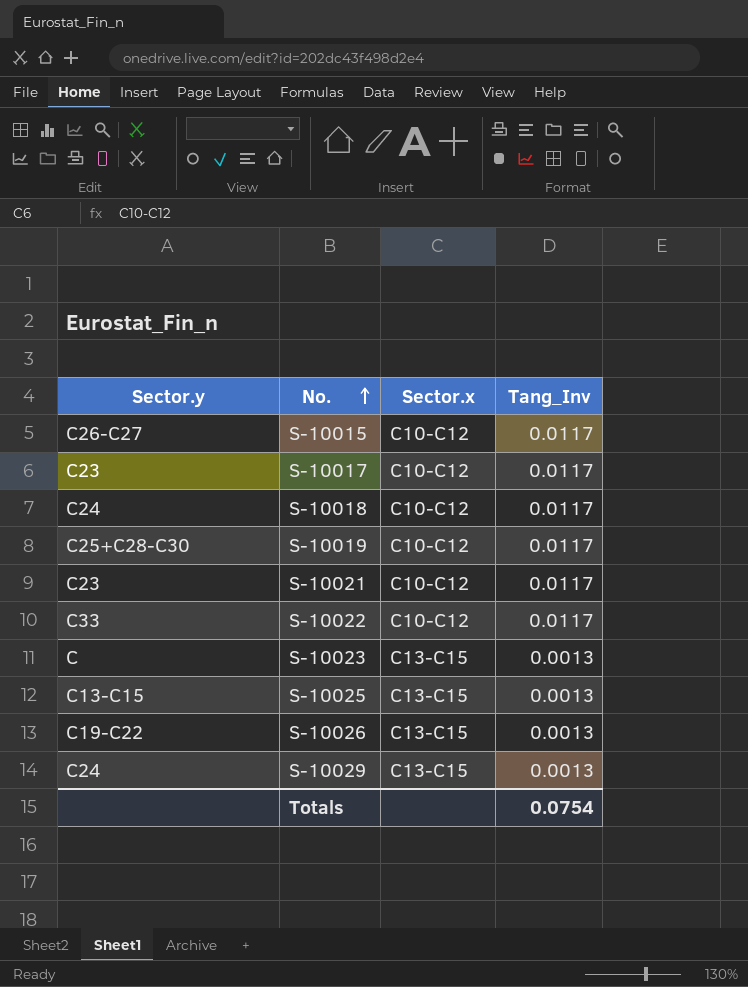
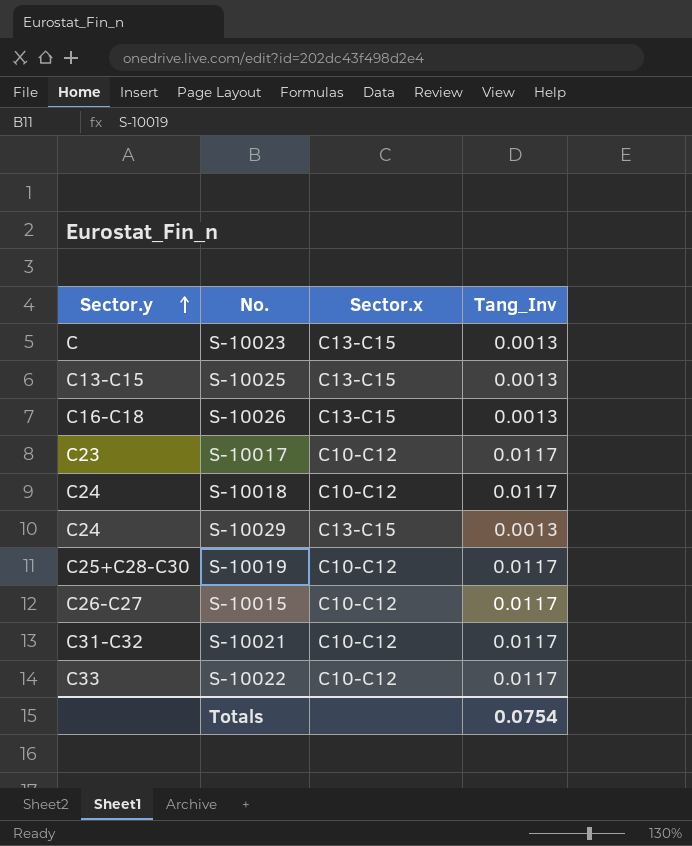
row order: No. ascending -> Sector.y ascending
S-10026 | Sector.y: C19-C22 -> C16-C18
S-10021 | Sector.y: C23 -> C31-C32

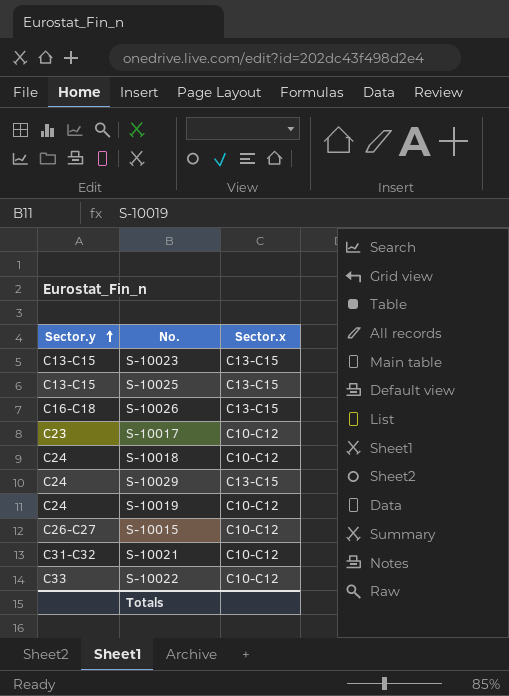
column Tang_Inv | position: 4 -> none
S-10023 | Sector.y: C -> C13-C15
S-10019 | Sector.y: C25+C28-C30 -> C24

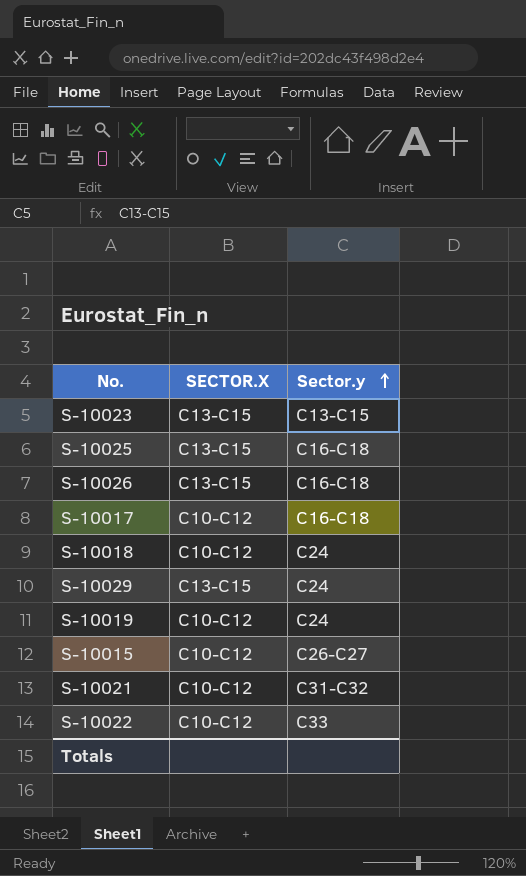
column name: Sector.x -> SECTOR.X
column Sector.y | position: 1 -> 3
S-10025 | Sector.y: C13-C15 -> C16-C18
S-10017 | Sector.y: C23 -> C16-C18

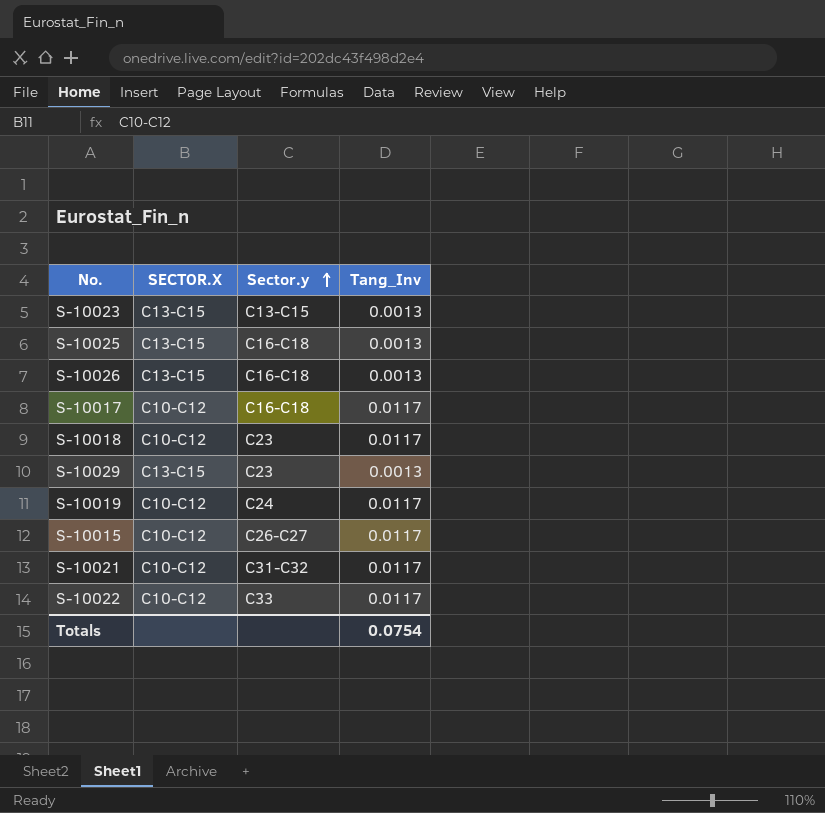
column Tang_Inv | position: none -> 4
S-10018 | Sector.y: C24 -> C23
S-10029 | Sector.y: C24 -> C23

